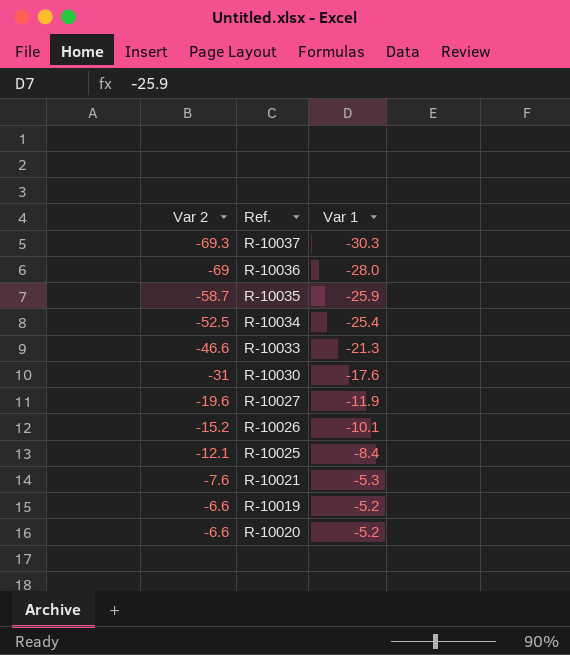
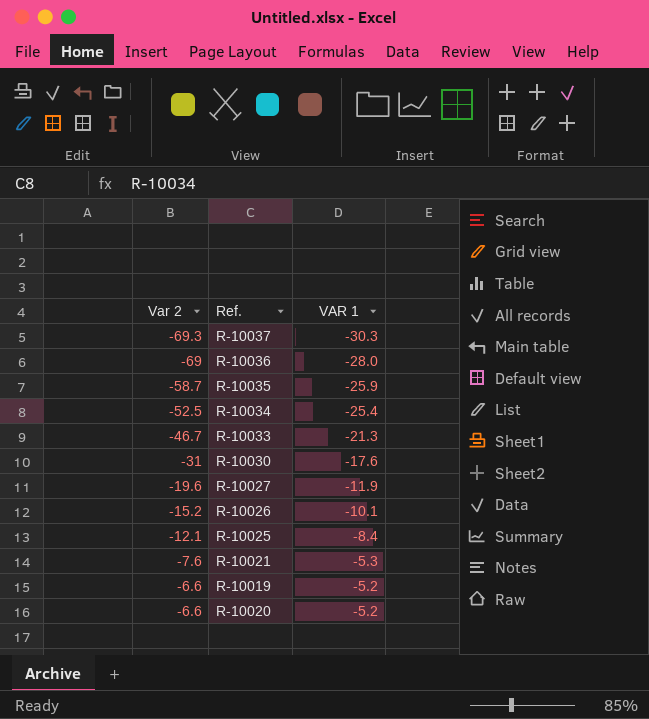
column name: Var 1 -> VAR 1
R-10033 | Var 2: -46.6 -> -46.7

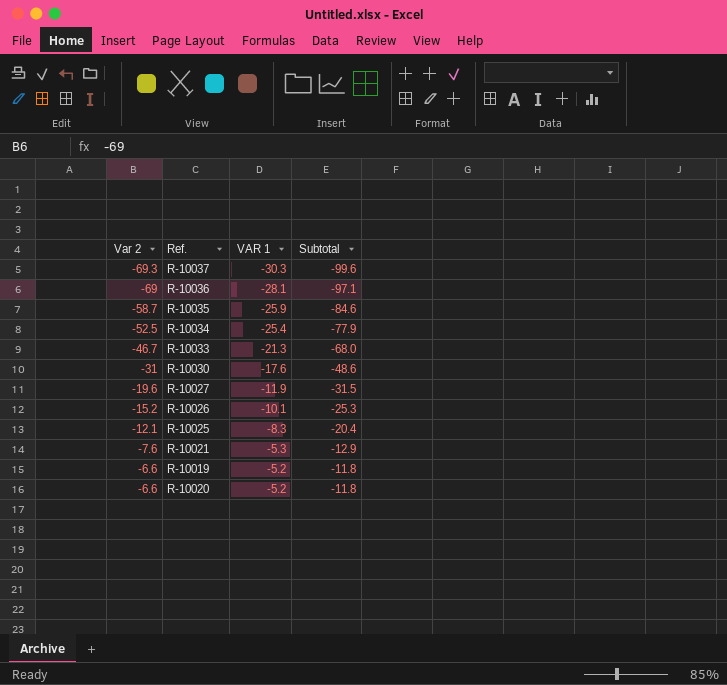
column Subtotal | formula: none -> [Var 2] + [VAR 1]
R-10036 | VAR 1: -28.0 -> -28.1
R-10025 | VAR 1: -8.4 -> -8.3

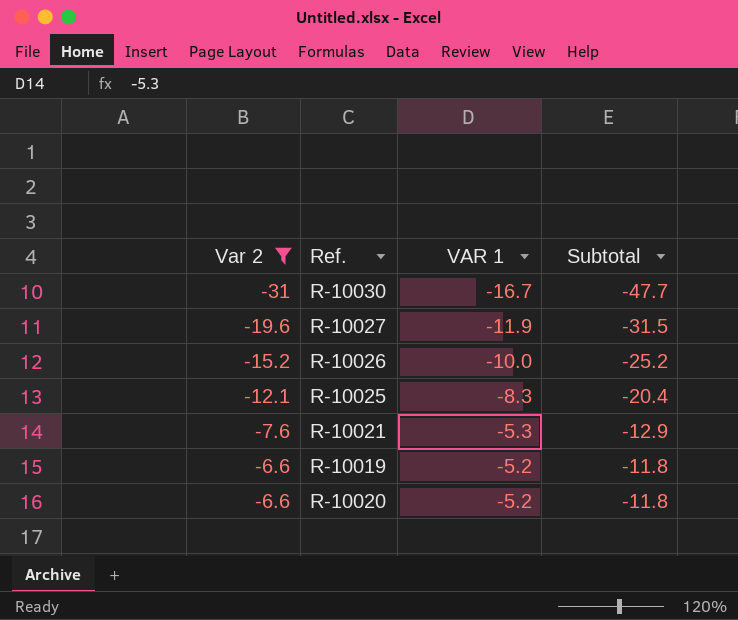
filter: none -> Var 2 >= -31
R-10030 | VAR 1: -17.6 -> -16.7
R-10030 | Subtotal: -48.6 -> -47.7
R-10026 | VAR 1: -10.1 -> -10.0
R-10026 | Subtotal: -25.3 -> -25.2

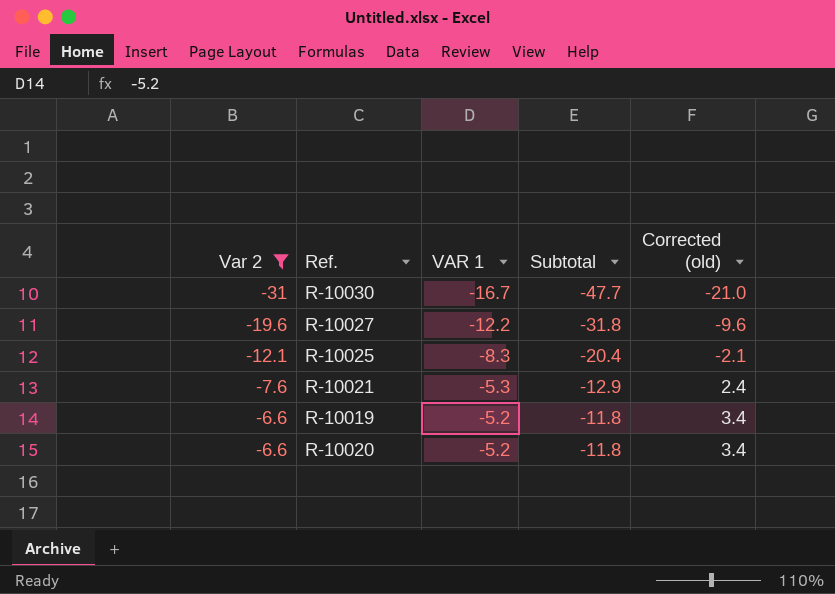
column Corrected (old) | formula: none -> [Var 2] + 10
row R-10026: -15.2 | -10.0 | -25.2 -> none
R-10027 | VAR 1: -11.9 -> -12.2
R-10027 | Subtotal: -31.5 -> -31.8

